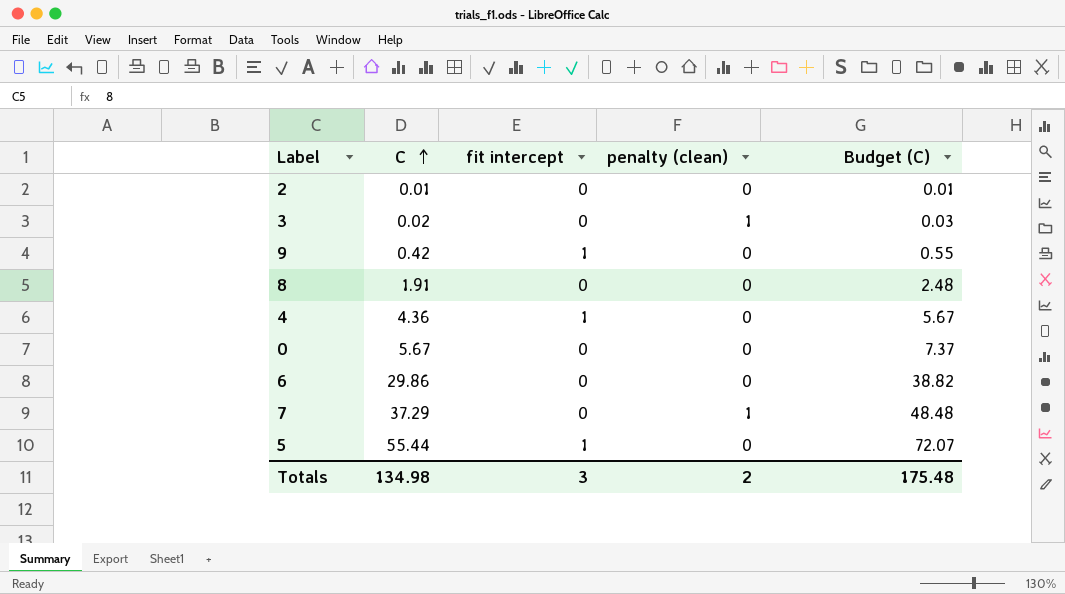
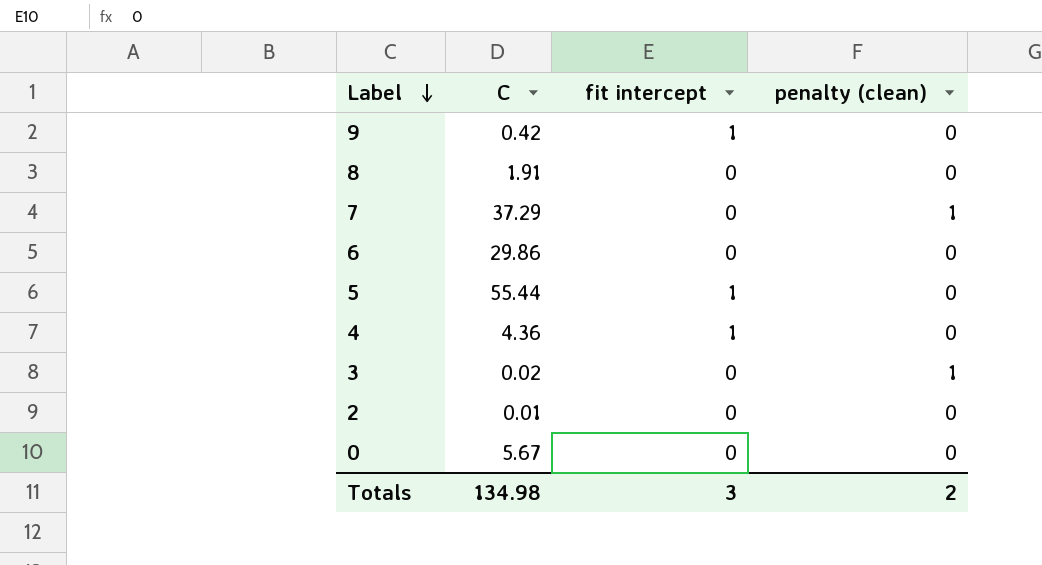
row order: C ascending -> Label descending
column Budget (C) | formula: [C] * 1.3 -> none

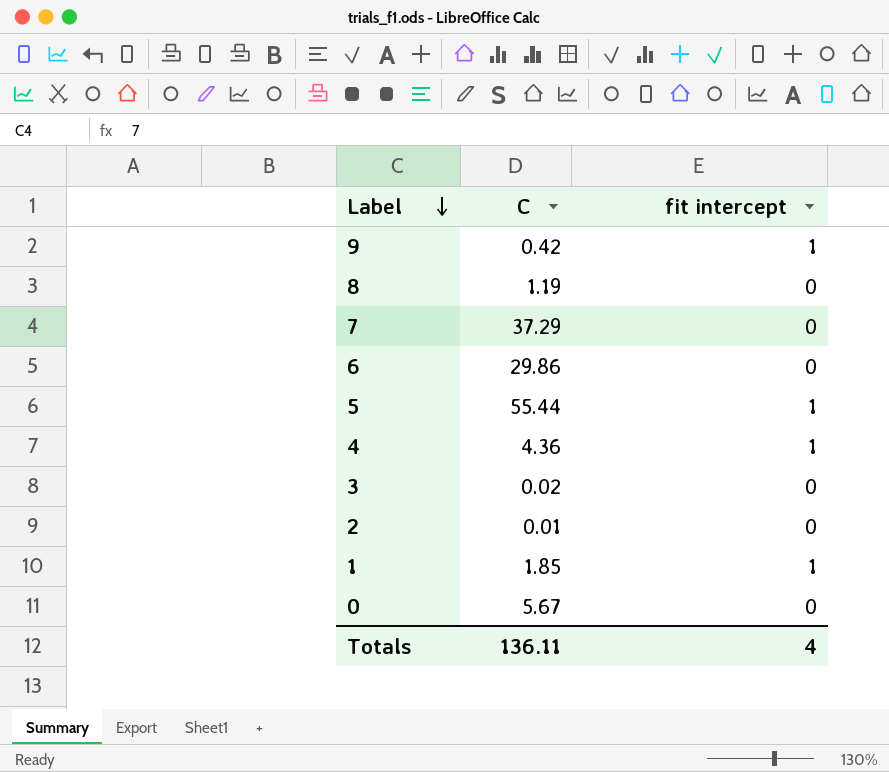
column penalty (clean) | position: 4 -> none
8 | C: 1.91 -> 1.19
row 1: none -> 1.85 | 1
Totals | C: 134.98 -> 136.11
Totals | fit intercept: 3 -> 4

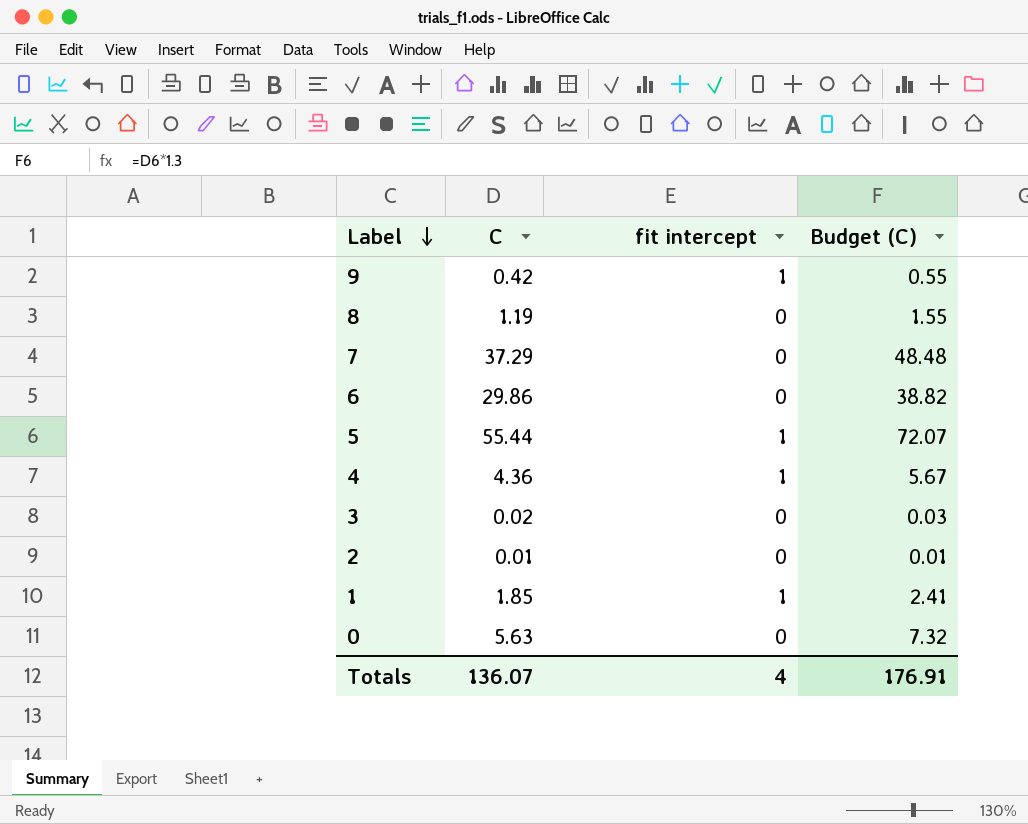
column Budget (C) | formula: none -> [C] * 1.3
0 | C: 5.67 -> 5.63
Totals | C: 136.11 -> 136.07

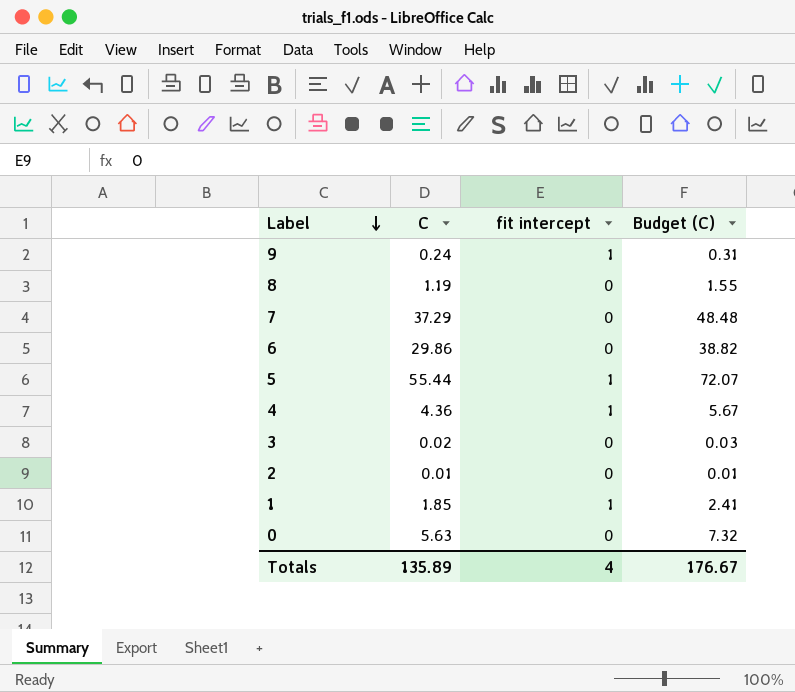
9 | C: 0.42 -> 0.24
9 | Budget (C): 0.55 -> 0.31
Totals | C: 136.07 -> 135.89
Totals | Budget (C): 176.91 -> 176.67

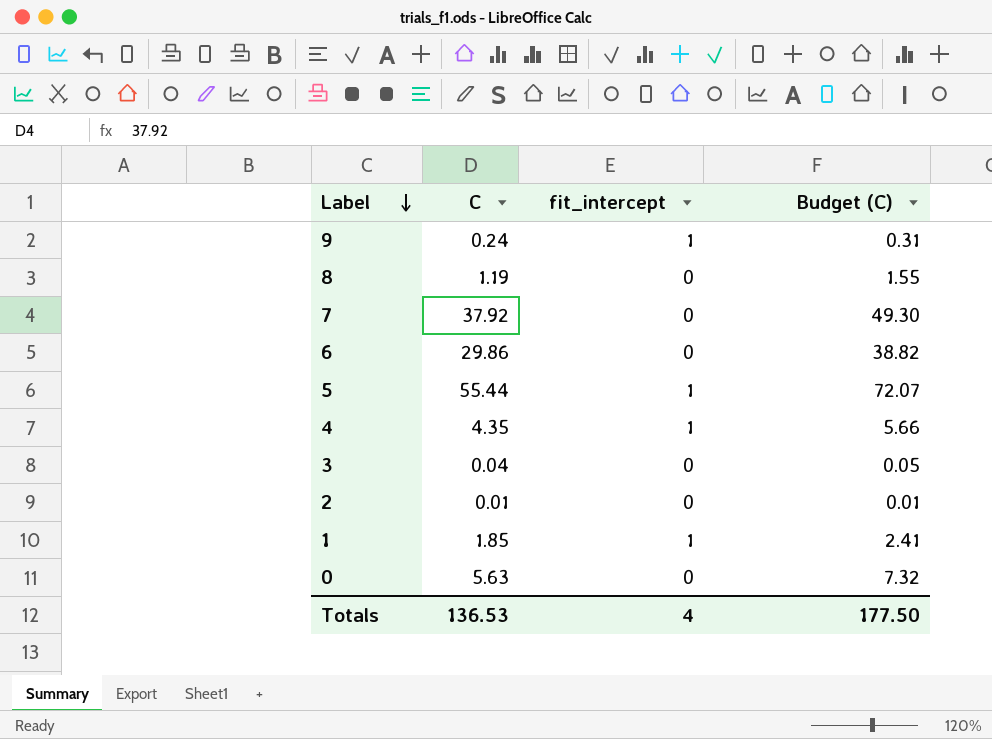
column name: fit intercept -> fit_intercept
7 | C: 37.29 -> 37.92
7 | Budget (C): 48.48 -> 49.30
4 | C: 4.36 -> 4.35
4 | Budget (C): 5.67 -> 5.66
3 | C: 0.02 -> 0.04
3 | Budget (C): 0.03 -> 0.05
Totals | C: 135.89 -> 136.53
Totals | Budget (C): 176.67 -> 177.50

